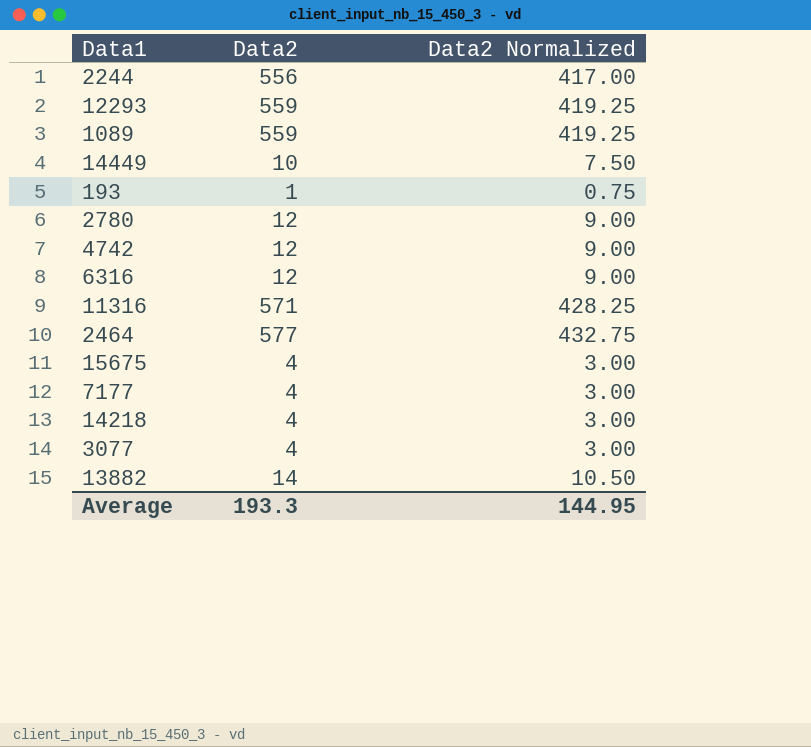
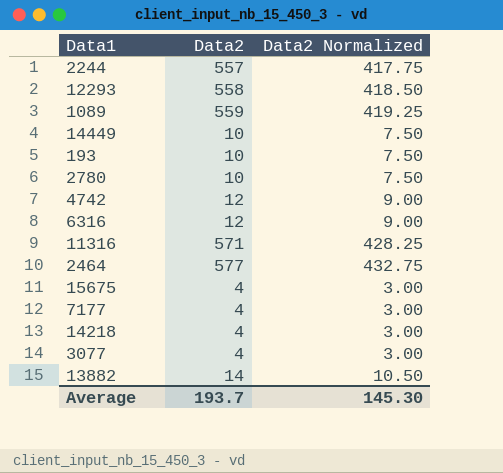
2244 | Data2: 556 -> 557
2244 | Data2 Normalized: 417.00 -> 417.75
12293 | Data2: 559 -> 558
12293 | Data2 Normalized: 419.25 -> 418.50
193 | Data2: 1 -> 10
193 | Data2 Normalized: 0.75 -> 7.50
2780 | Data2: 12 -> 10
2780 | Data2 Normalized: 9.00 -> 7.50
Average | Data2: 193.3 -> 193.7
Average | Data2 Normalized: 144.95 -> 145.30

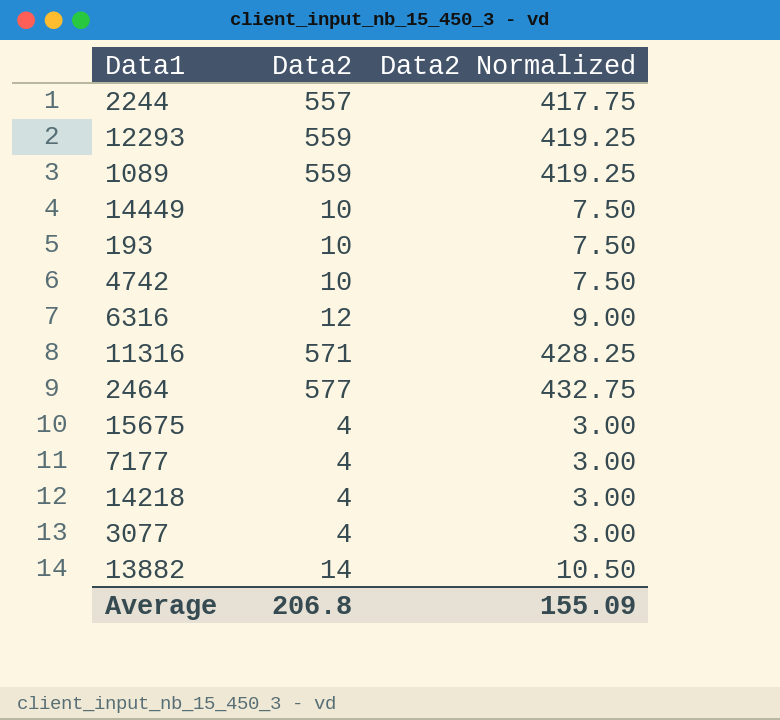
row 2780: 10 | 7.50 -> none
12293 | Data2: 558 -> 559
12293 | Data2 Normalized: 418.50 -> 419.25
4742 | Data2: 12 -> 10
4742 | Data2 Normalized: 9.00 -> 7.50
Average | Data2: 193.7 -> 206.8
Average | Data2 Normalized: 145.30 -> 155.09

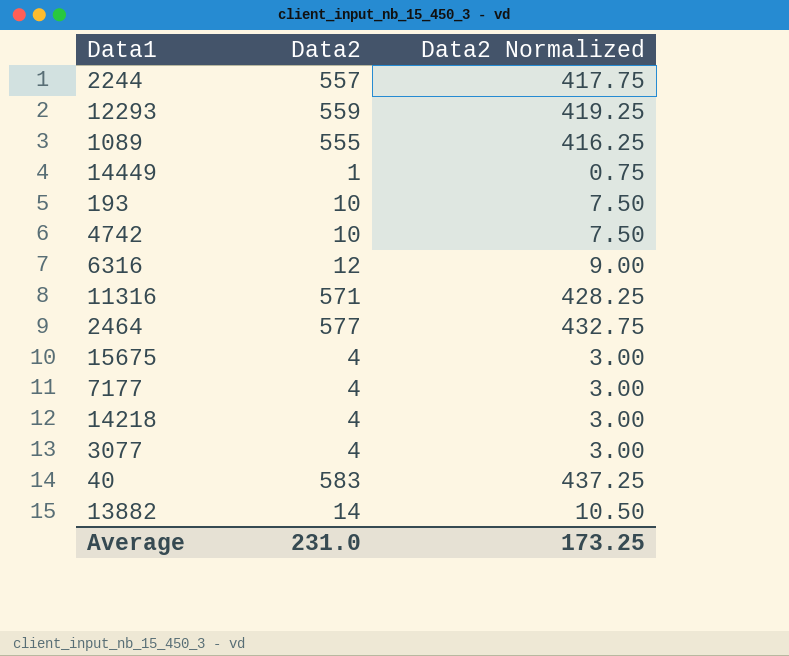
1089 | Data2: 559 -> 555
1089 | Data2 Normalized: 419.25 -> 416.25
14449 | Data2: 10 -> 1
14449 | Data2 Normalized: 7.50 -> 0.75
row 40: none -> 583 | 437.25
Average | Data2: 206.8 -> 231.0
Average | Data2 Normalized: 155.09 -> 173.25

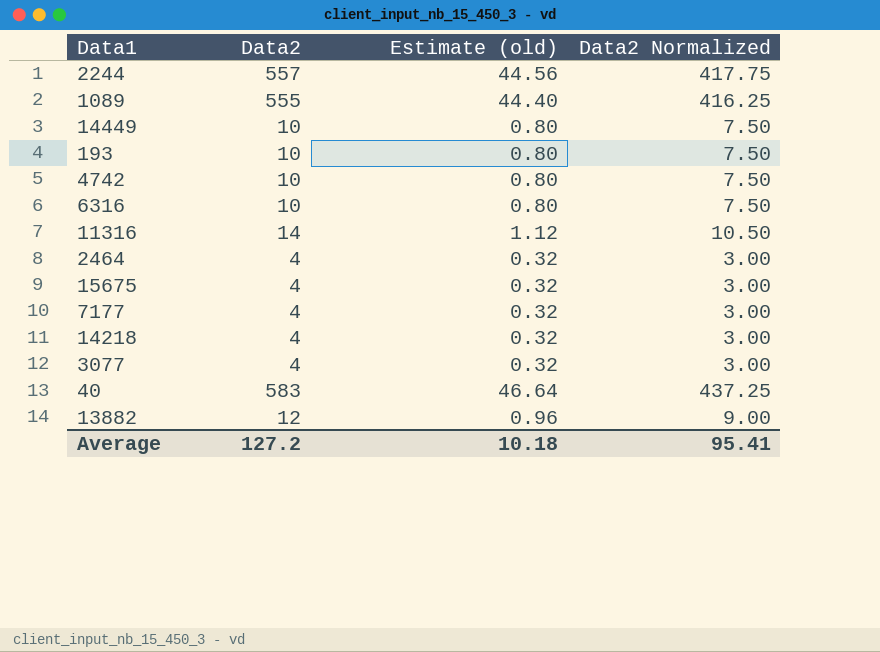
column Estimate (old) | formula: none -> [Data2] * 0.08
row 12293: 559 | 419.25 -> none
14449 | Data2: 1 -> 10
14449 | Data2 Normalized: 0.75 -> 7.50
6316 | Data2: 12 -> 10
6316 | Data2 Normalized: 9.00 -> 7.50
11316 | Data2: 571 -> 14
11316 | Data2 Normalized: 428.25 -> 10.50
2464 | Data2: 577 -> 4
2464 | Data2 Normalized: 432.75 -> 3.00
13882 | Data2: 14 -> 12
13882 | Data2 Normalized: 10.50 -> 9.00
Average | Data2: 231.0 -> 127.2
Average | Data2 Normalized: 173.25 -> 95.41

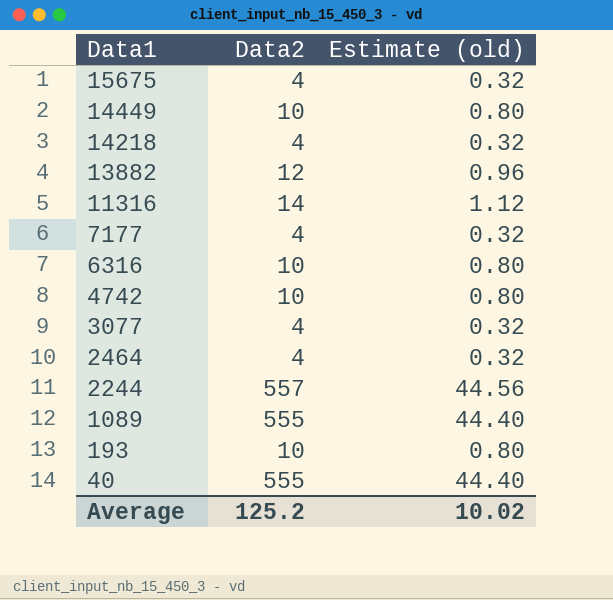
row order: none -> Data1 descending
column Data2 Normalized | formula: [Data2] * 0.75 -> none
40 | Data2: 583 -> 555
40 | Estimate (old): 46.64 -> 44.40
Average | Data2: 127.2 -> 125.2
Average | Estimate (old): 10.18 -> 10.02

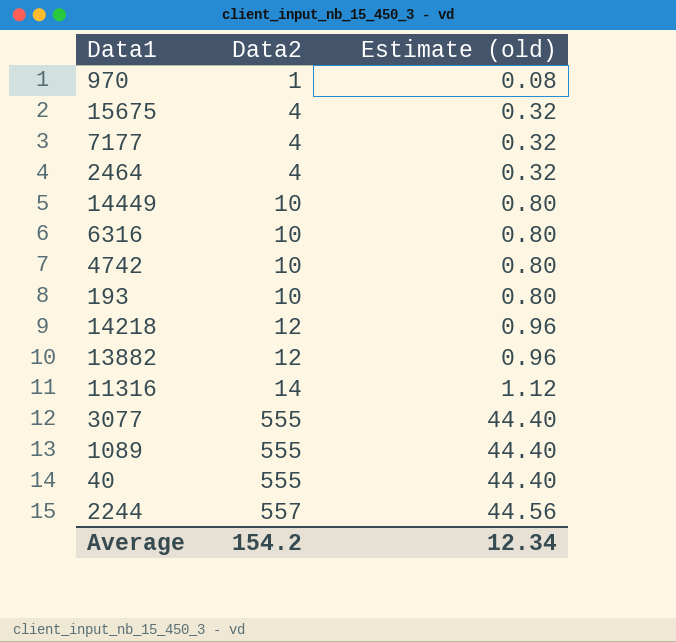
row order: Data1 descending -> Data2 ascending
row 970: none -> 1 | 0.08
14218 | Data2: 4 -> 12
14218 | Estimate (old): 0.32 -> 0.96
3077 | Data2: 4 -> 555
3077 | Estimate (old): 0.32 -> 44.40
Average | Data2: 125.2 -> 154.2
Average | Estimate (old): 10.02 -> 12.34

